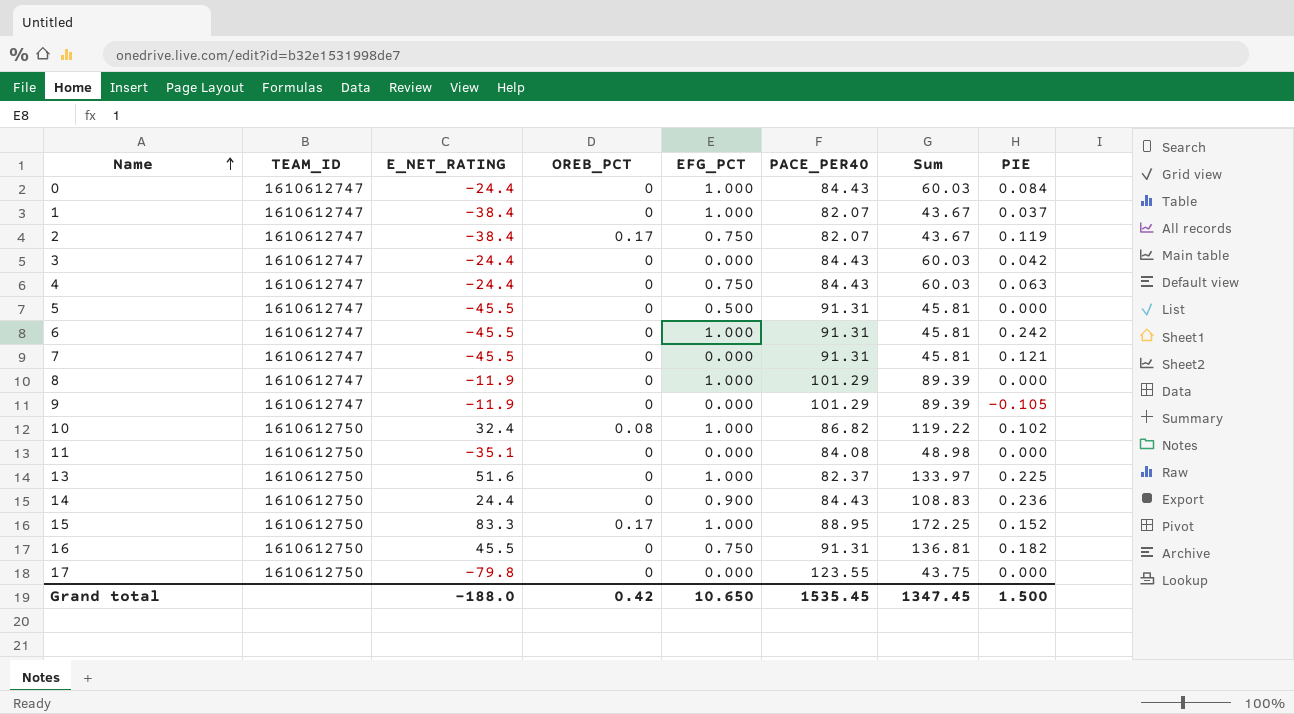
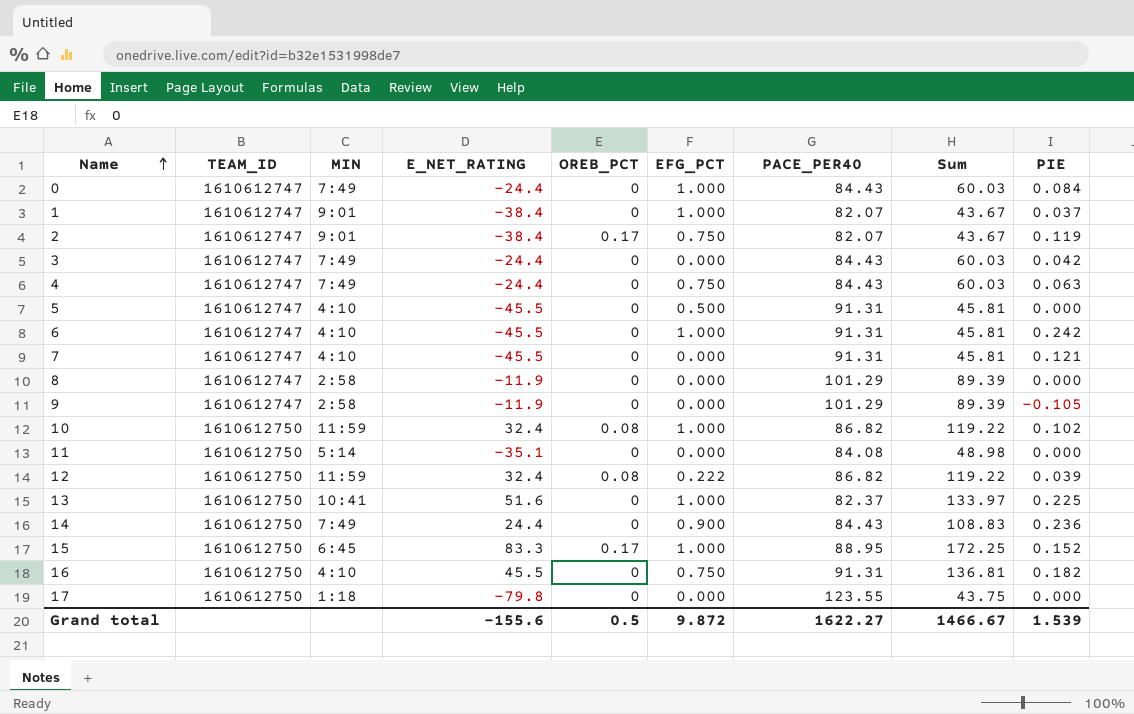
column MIN | position: none -> 3
8 | EFG_PCT: 1.000 -> 0.000
row 12: none -> 1610612750 | 11:59 | 32.4 | 0.08 | 0.222 | 86.82 | 119.22 | 0.039
Grand total | E_NET_RATING: -188.0 -> -155.6
Grand total | OREB_PCT: 0.42 -> 0.5
Grand total | EFG_PCT: 10.650 -> 9.872
Grand total | PACE_PER40: 1535.45 -> 1622.27
Grand total | Sum: 1347.45 -> 1466.67
Grand total | PIE: 1.500 -> 1.539

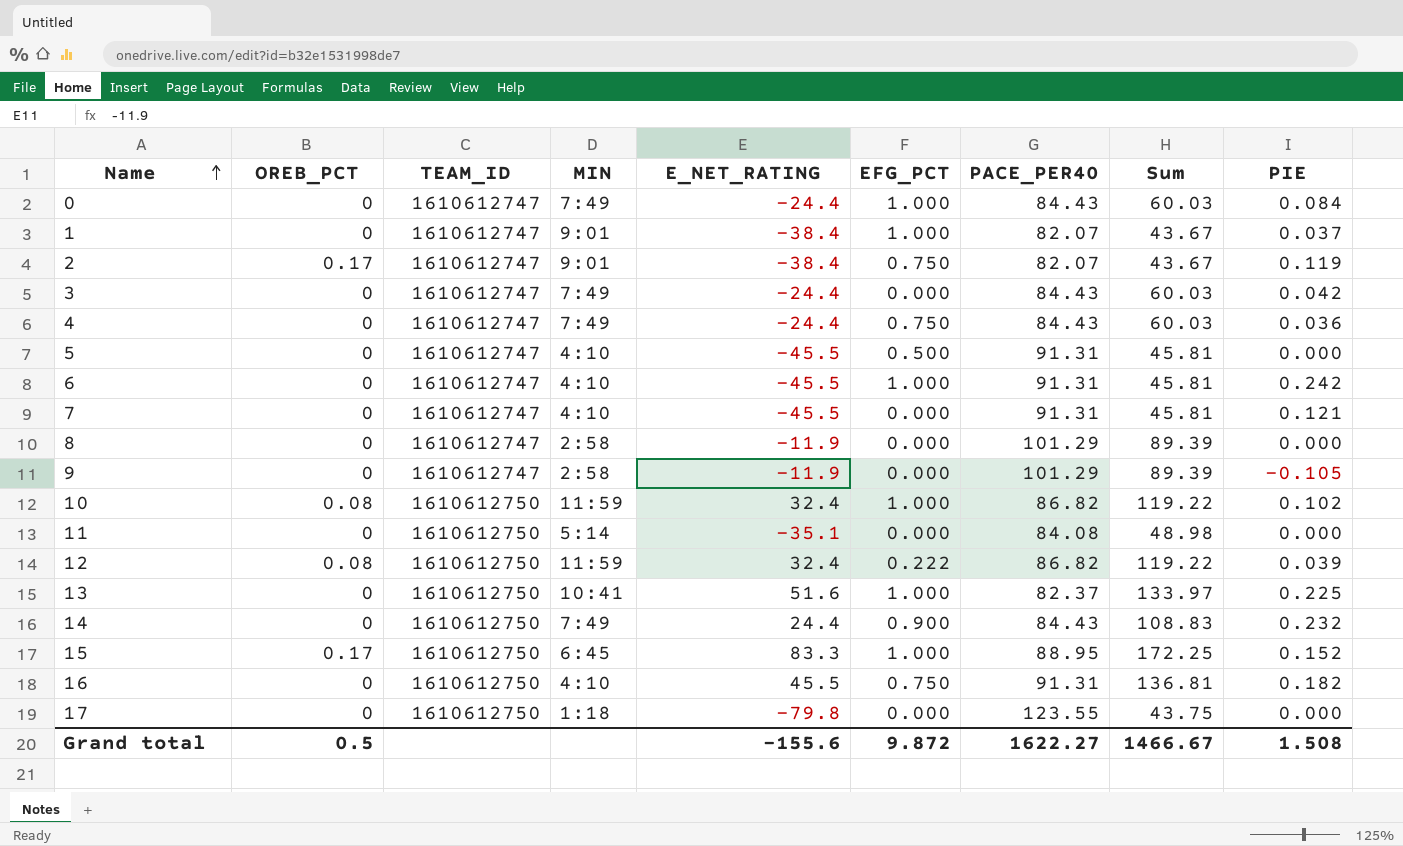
column OREB_PCT | position: 5 -> 2
4 | PIE: 0.063 -> 0.036
14 | PIE: 0.236 -> 0.232
Grand total | PIE: 1.539 -> 1.508

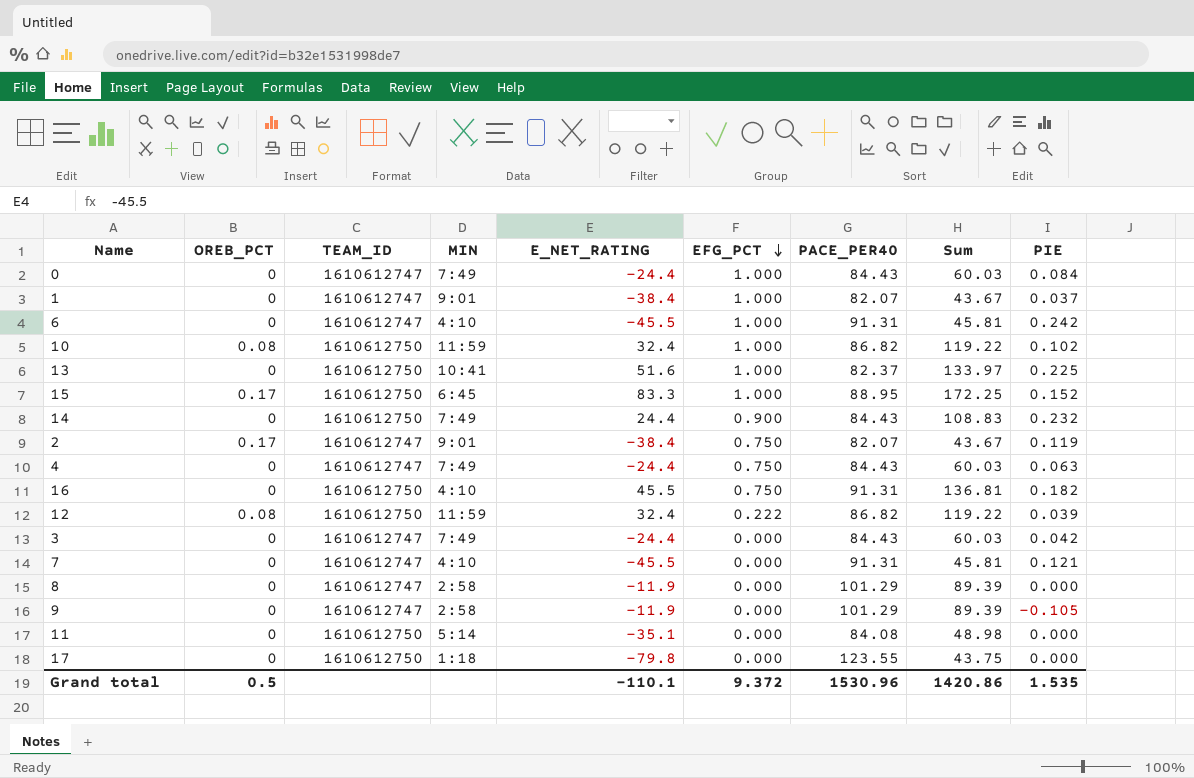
row order: Name ascending -> EFG_PCT descending
row 5: 0 | 1610612747 | 4:10 | -45.5 | 0.500 | 91.31 | 45.81 | 0.000 -> none
4 | PIE: 0.036 -> 0.063
Grand total | E_NET_RATING: -155.6 -> -110.1
Grand total | EFG_PCT: 9.872 -> 9.372
Grand total | PACE_PER40: 1622.27 -> 1530.96
Grand total | Sum: 1466.67 -> 1420.86
Grand total | PIE: 1.508 -> 1.535

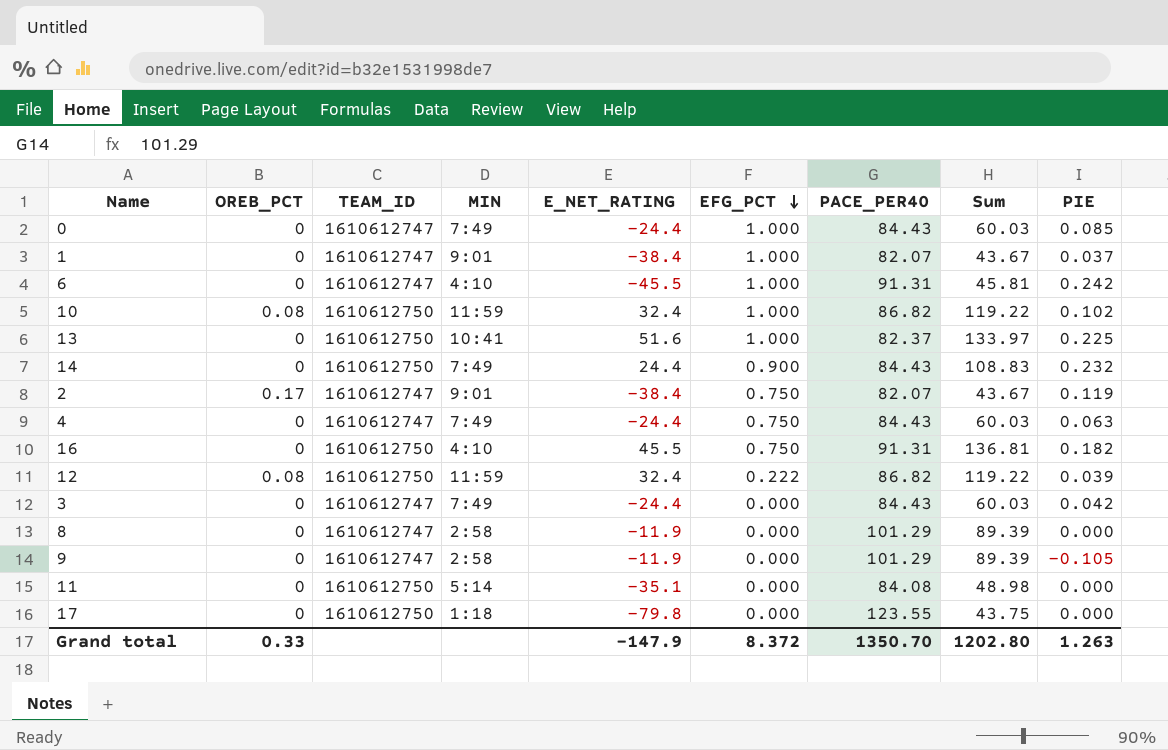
row 15: 0.17 | 1610612750 | 6:45 | 83.3 | 1.000 | 88.95 | 172.25 | 0.152 -> none
row 7: 0 | 1610612747 | 4:10 | -45.5 | 0.000 | 91.31 | 45.81 | 0.121 -> none
0 | PIE: 0.084 -> 0.085
Grand total | OREB_PCT: 0.5 -> 0.33
Grand total | E_NET_RATING: -110.1 -> -147.9
Grand total | EFG_PCT: 9.372 -> 8.372
Grand total | PACE_PER40: 1530.96 -> 1350.70
Grand total | Sum: 1420.86 -> 1202.80
Grand total | PIE: 1.535 -> 1.263

